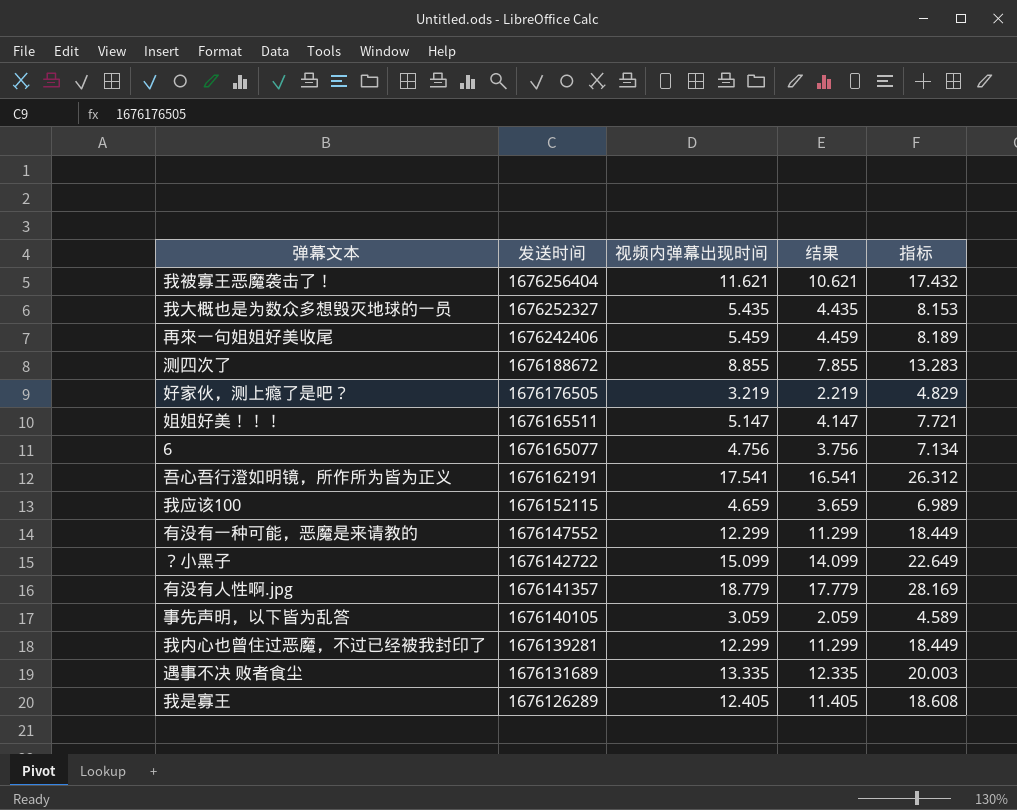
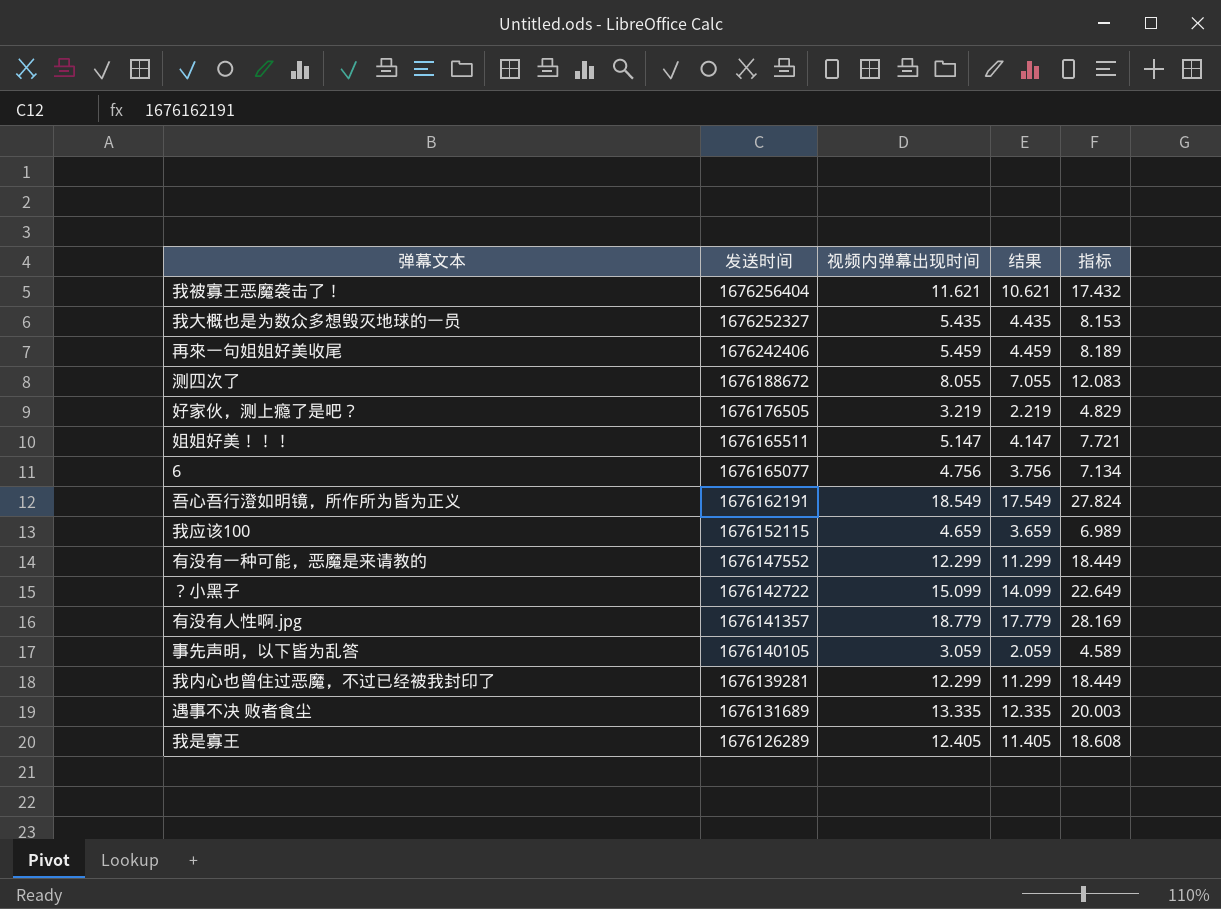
测四次了 | 视频内弹幕出现时间: 8.855 -> 8.055
测四次了 | 结果: 7.855 -> 7.055
测四次了 | 指标: 13.283 -> 12.083
吾心吾行澄如明镜，所作所为皆为正义 | 视频内弹幕出现时间: 17.541 -> 18.549
吾心吾行澄如明镜，所作所为皆为正义 | 结果: 16.541 -> 17.549
吾心吾行澄如明镜，所作所为皆为正义 | 指标: 26.312 -> 27.824

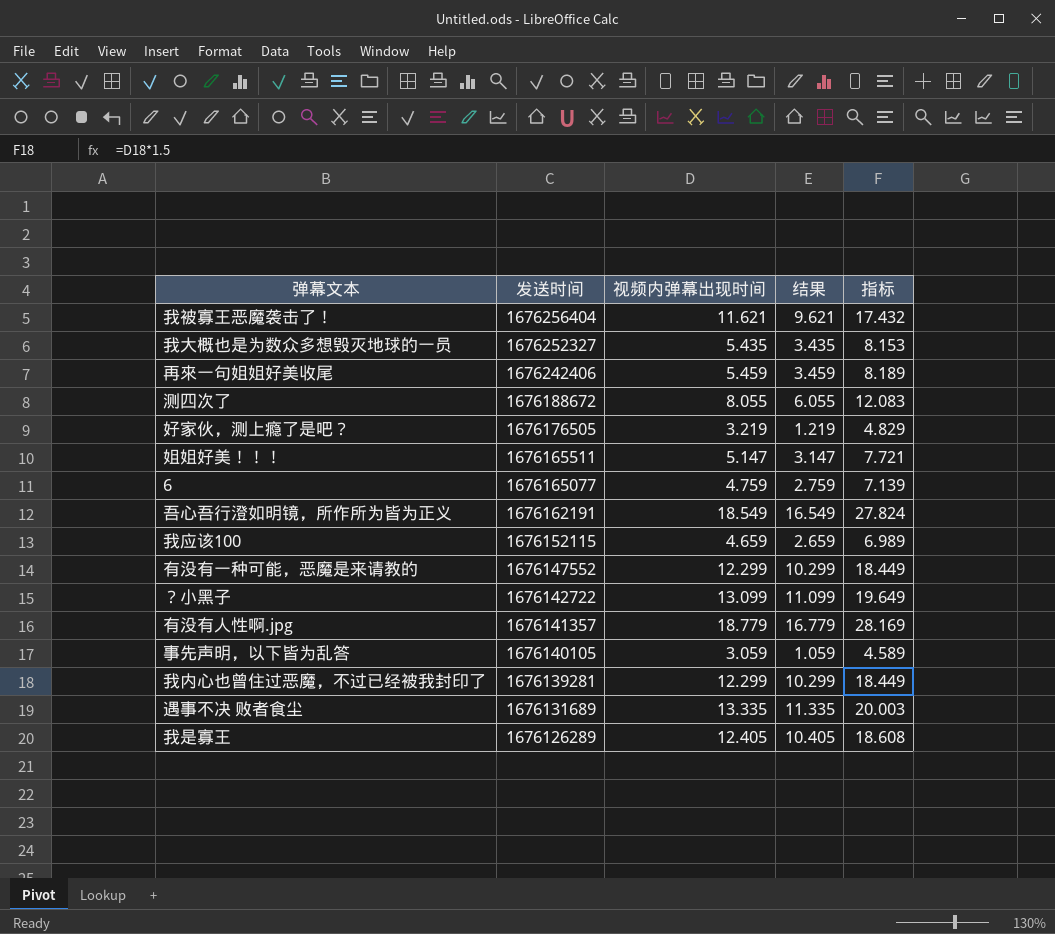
column 结果 | formula: [视频内弹幕出现时间] - 1 -> [视频内弹幕出现时间] - 2
6 | 视频内弹幕出现时间: 4.756 -> 4.759
6 | 指标: 7.134 -> 7.139
？小黑子 | 视频内弹幕出现时间: 15.099 -> 13.099
？小黑子 | 指标: 22.649 -> 19.649

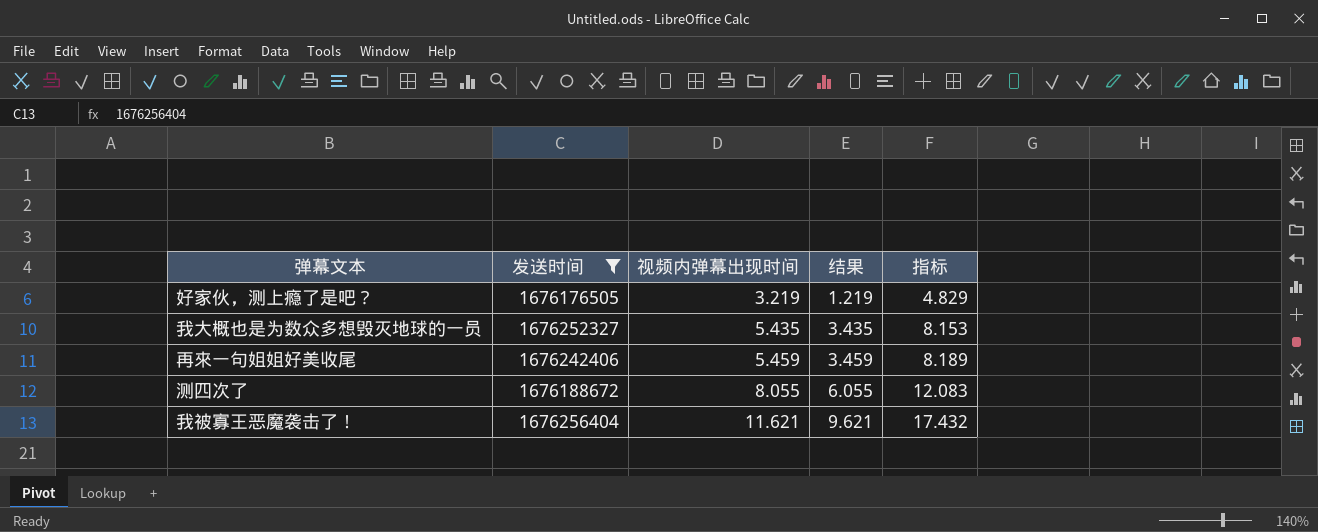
filter: none -> 发送时间 >= 1676176505
row order: 发送时间 descending -> 视频内弹幕出现时间 ascending

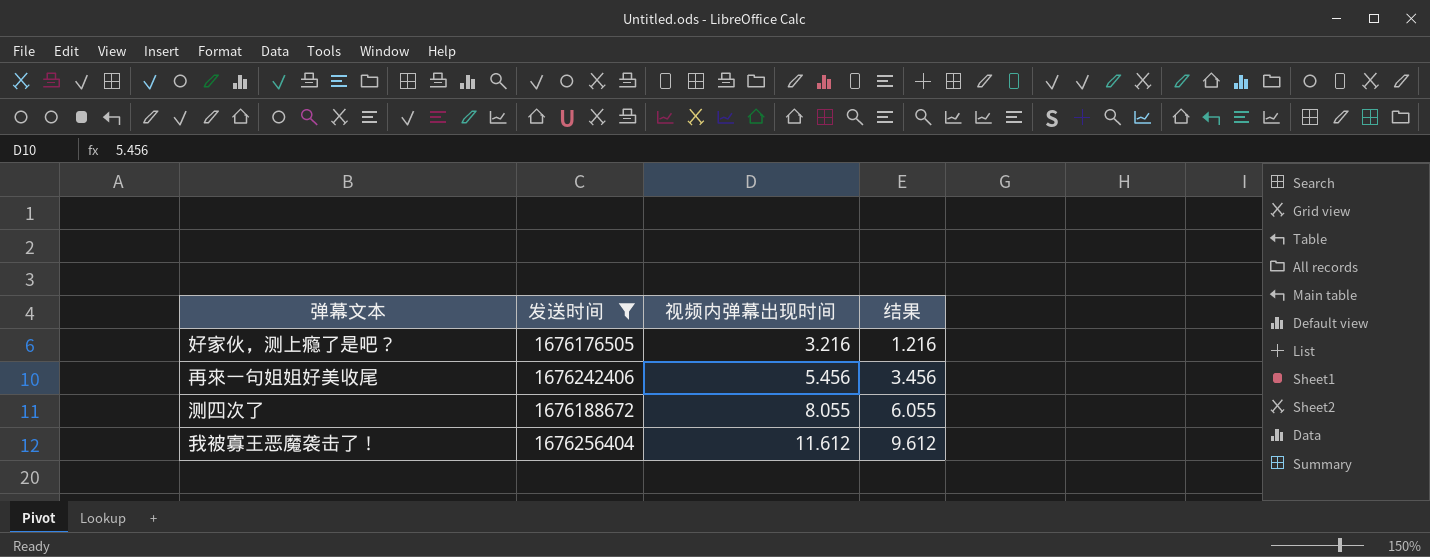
column 指标 | formula: [视频内弹幕出现时间] * 1.5 -> none
row 我大概也是为数众多想毁灭地球的一员: 1676252327 | 5.435 | 3.435 | 8.153 -> none
好家伙，测上瘾了是吧？ | 视频内弹幕出现时间: 3.219 -> 3.216
好家伙，测上瘾了是吧？ | 结果: 1.219 -> 1.216
再來一句姐姐好美收尾 | 视频内弹幕出现时间: 5.459 -> 5.456
再來一句姐姐好美收尾 | 结果: 3.459 -> 3.456
我被寡王恶魔袭击了！ | 视频内弹幕出现时间: 11.621 -> 11.612
我被寡王恶魔袭击了！ | 结果: 9.621 -> 9.612

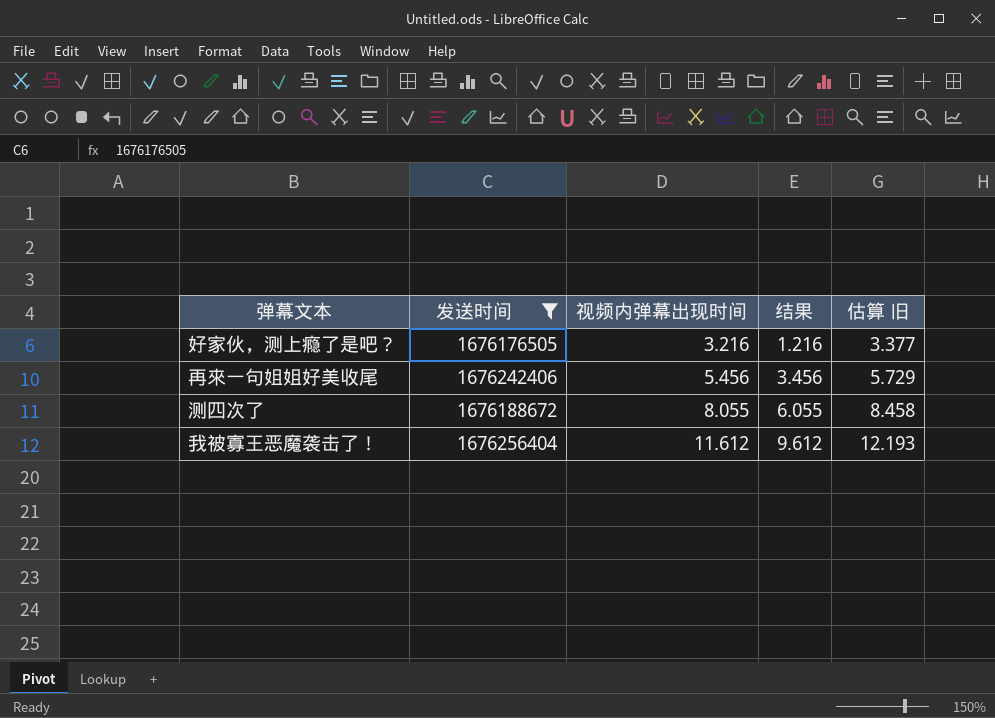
column 估算 旧 | formula: none -> [视频内弹幕出现时间] * 1.05

